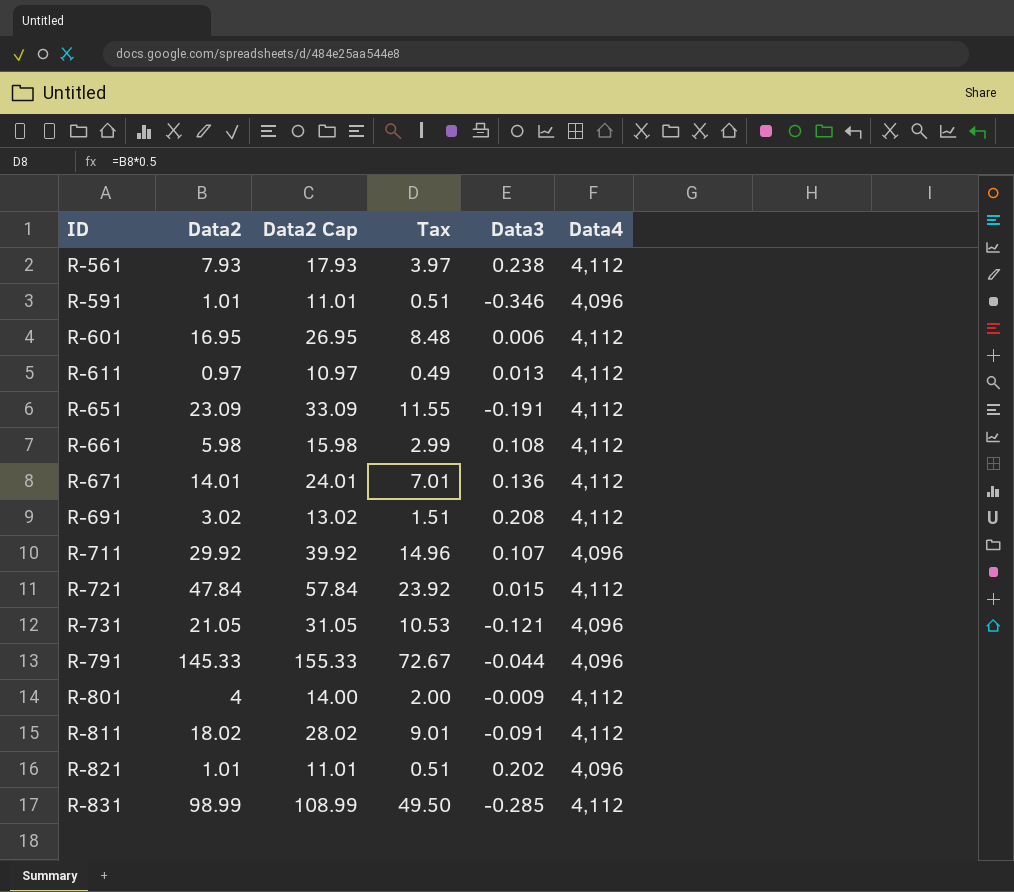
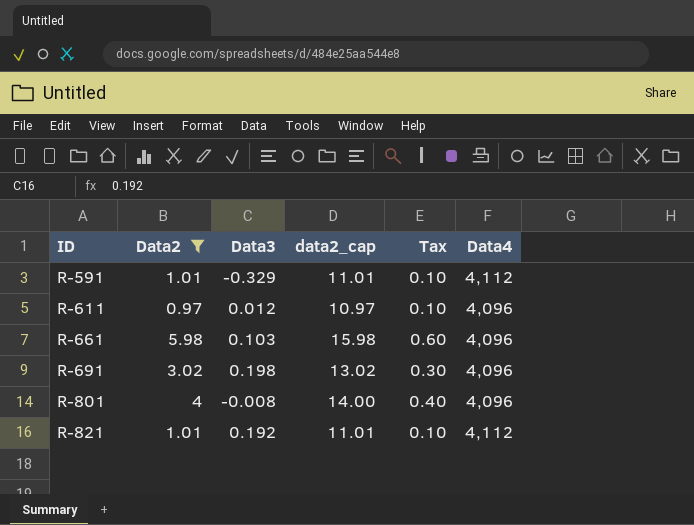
filter: none -> Data2 <= 5.98
column Data3 | position: 5 -> 3
column name: Data2 Cap -> data2_cap
column Tax | formula: [Data2] * 0.5 -> [Data2] * 0.1
R-591 | Data3: -0.346 -> -0.329
R-591 | Data4: 4,096 -> 4,112
R-611 | Data3: 0.013 -> 0.012
R-611 | Data4: 4,112 -> 4,096
R-661 | Data3: 0.108 -> 0.103
R-661 | Data4: 4,112 -> 4,096
R-691 | Data3: 0.208 -> 0.198
R-691 | Data4: 4,112 -> 4,096
R-801 | Data3: -0.009 -> -0.008
R-801 | Data4: 4,112 -> 4,096
R-821 | Data3: 0.202 -> 0.192
R-821 | Data4: 4,096 -> 4,112

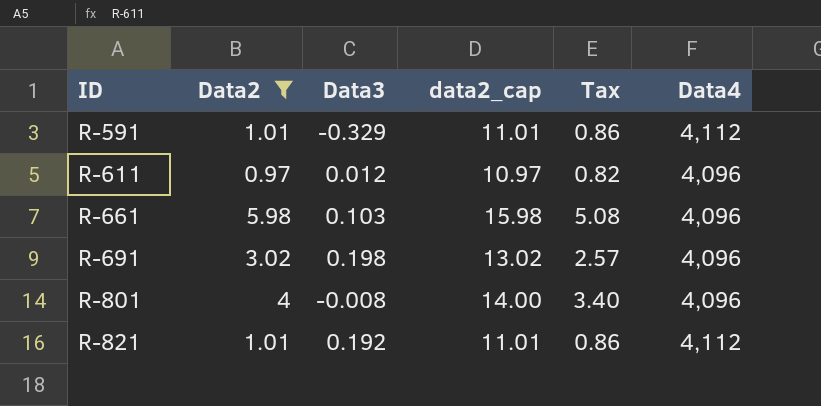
column Tax | formula: [Data2] * 0.1 -> [Data2] * 0.85

